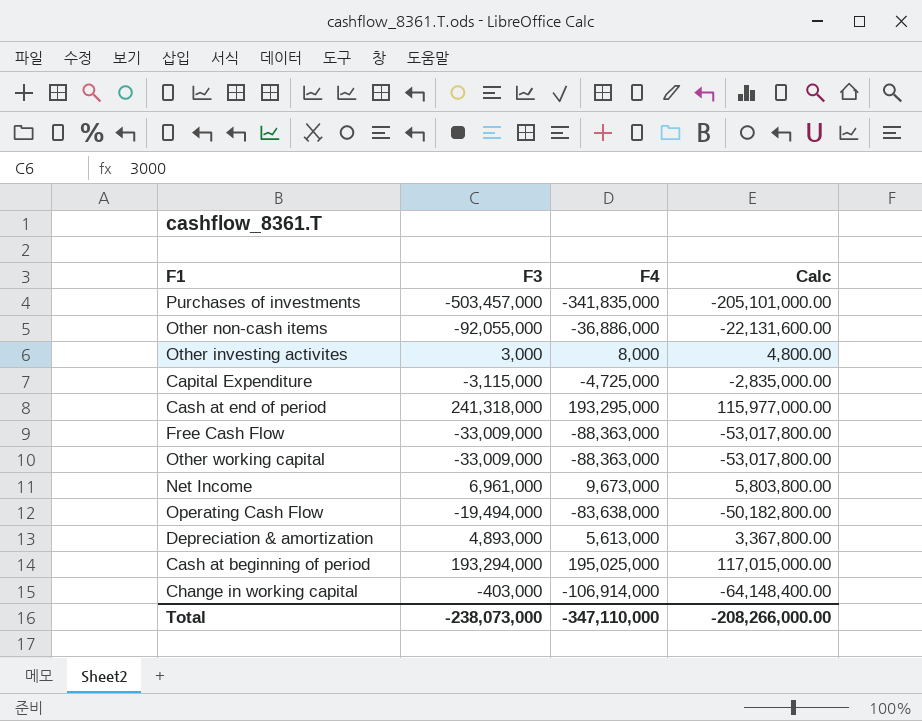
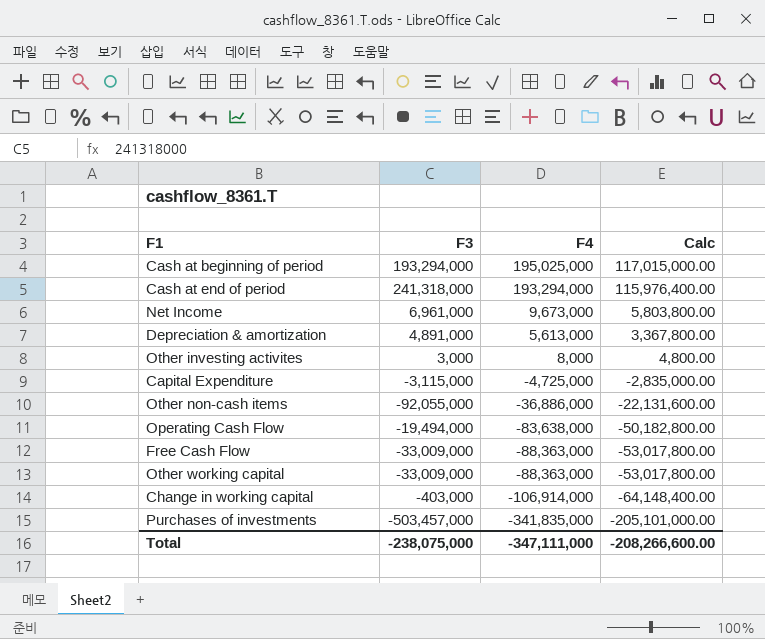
row order: none -> F4 descending
Cash at end of period | F4: 193,295,000 -> 193,294,000
Cash at end of period | Calc: 115,977,000.00 -> 115,976,400.00
Depreciation & amortization | F3: 4,893,000 -> 4,891,000
Total | F3: -238,073,000 -> -238,075,000
Total | F4: -347,110,000 -> -347,111,000
Total | Calc: -208,266,000.00 -> -208,266,600.00

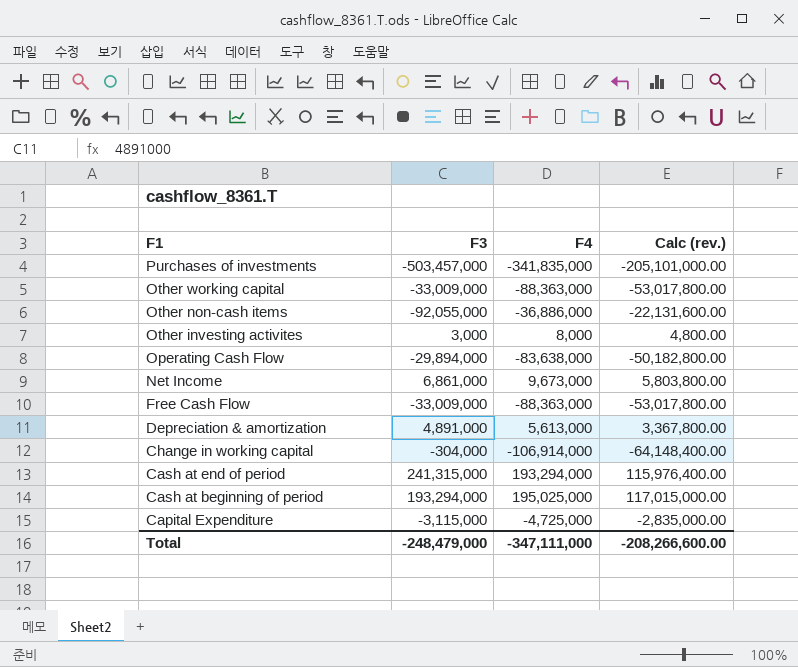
row order: F4 descending -> F1 descending
column name: Calc -> Calc (rev.)
Operating Cash Flow | F3: -19,494,000 -> -29,894,000
Net Income | F3: 6,961,000 -> 6,861,000
Change in working capital | F3: -403,000 -> -304,000
Cash at end of period | F3: 241,318,000 -> 241,315,000
Total | F3: -238,075,000 -> -248,479,000

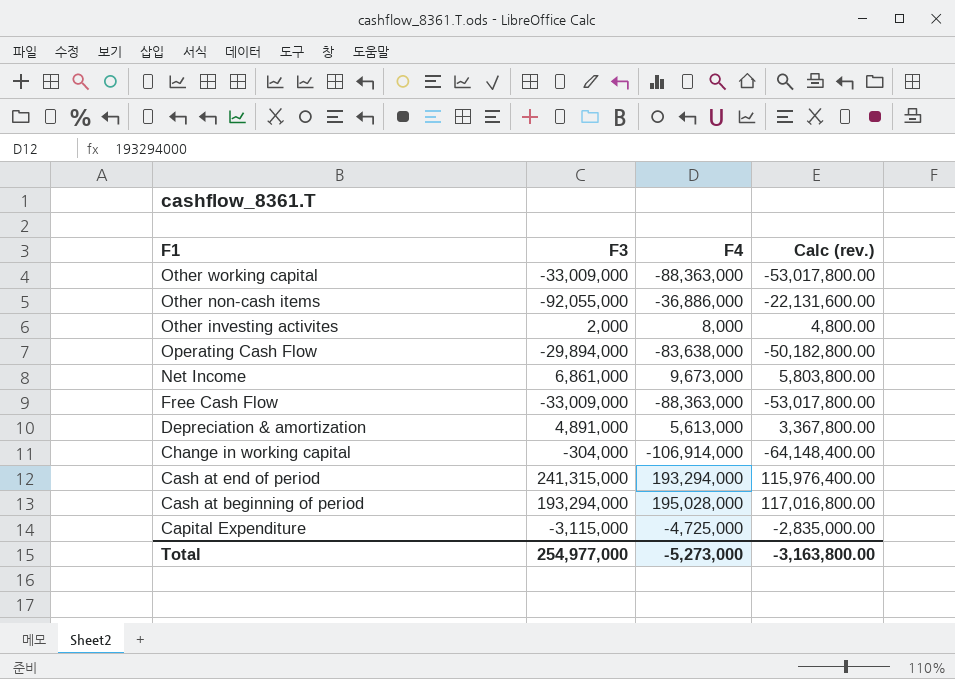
row Purchases of investments: -503,457,000 | -341,835,000 | -205,101,000.00 -> none
Other investing activites | F3: 3,000 -> 2,000
Cash at beginning of period | F4: 195,025,000 -> 195,028,000
Cash at beginning of period | Calc (rev.): 117,015,000.00 -> 117,016,800.00
Total | F3: -248,479,000 -> 254,977,000
Total | F4: -347,111,000 -> -5,273,000
Total | Calc (rev.): -208,266,600.00 -> -3,163,800.00

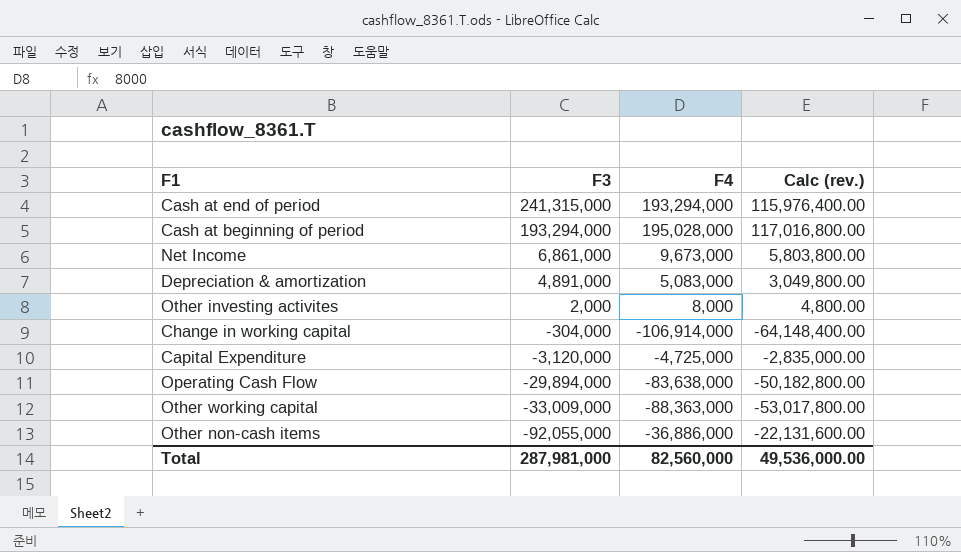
row order: F1 descending -> F3 descending
row Free Cash Flow: -33,009,000 | -88,363,000 | -53,017,800.00 -> none
Depreciation & amortization | F4: 5,613,000 -> 5,083,000
Depreciation & amortization | Calc (rev.): 3,367,800.00 -> 3,049,800.00
Capital Expenditure | F3: -3,115,000 -> -3,120,000
Total | F3: 254,977,000 -> 287,981,000
Total | F4: -5,273,000 -> 82,560,000
Total | Calc (rev.): -3,163,800.00 -> 49,536,000.00

